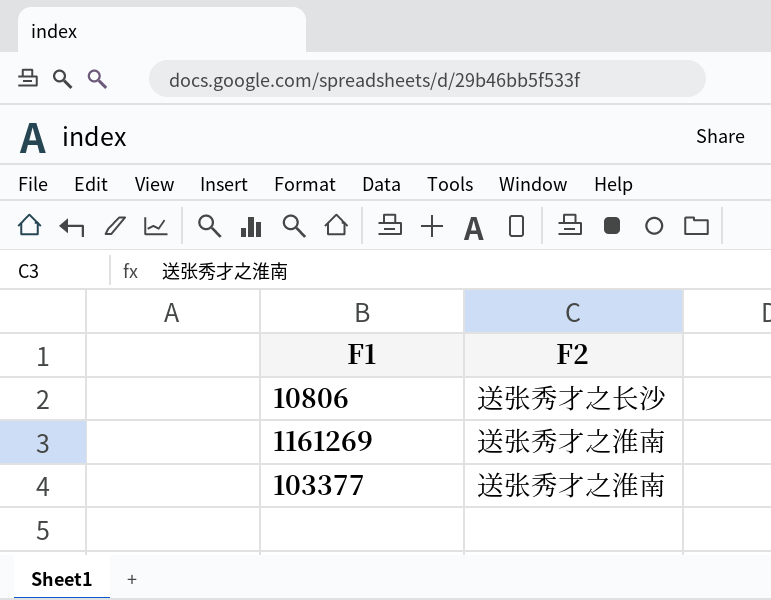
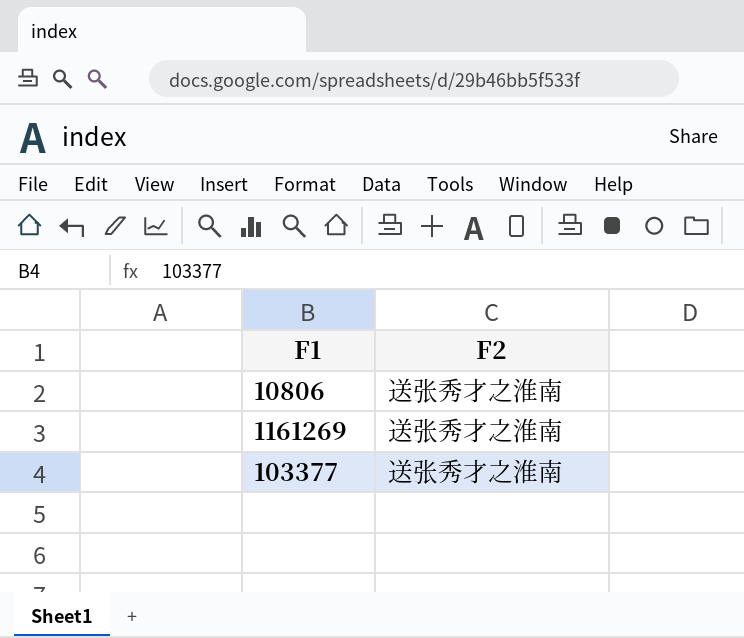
10806 | F2: 送张秀才之长沙 -> 送张秀才之淮南

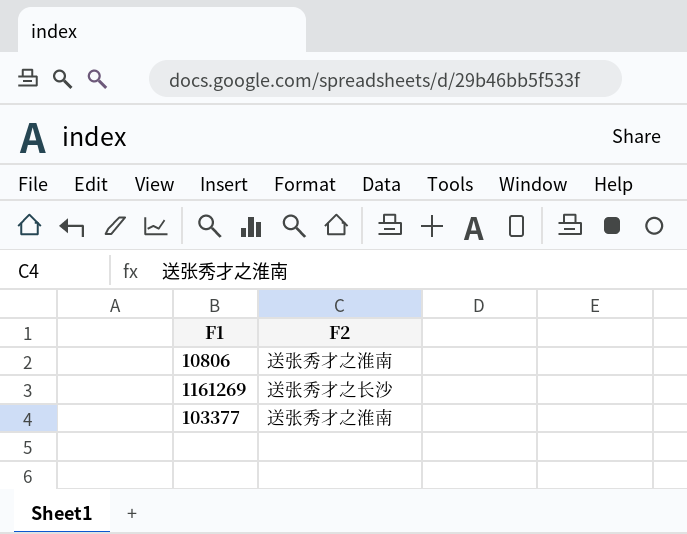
1161269 | F2: 送张秀才之淮南 -> 送张秀才之长沙

